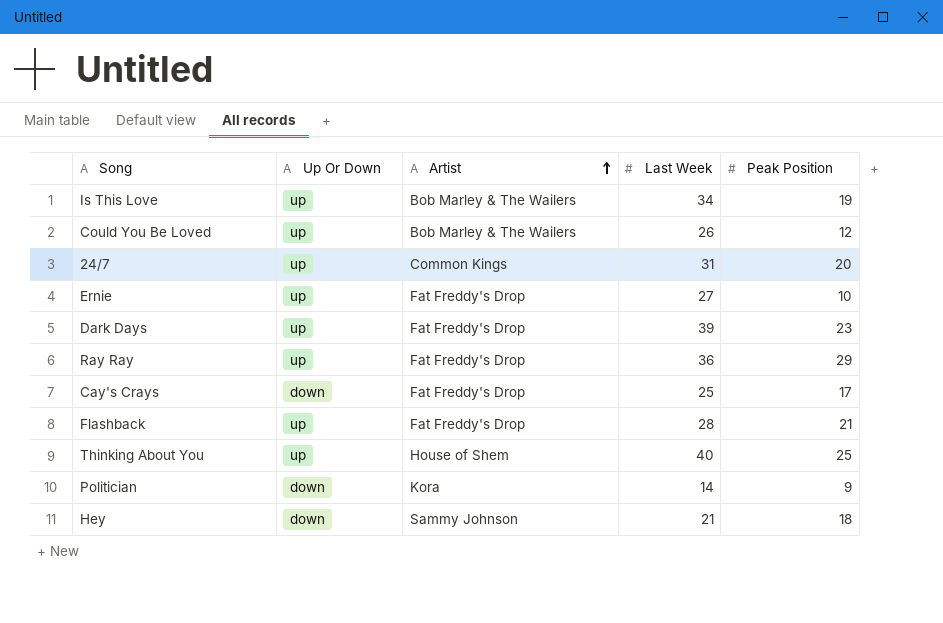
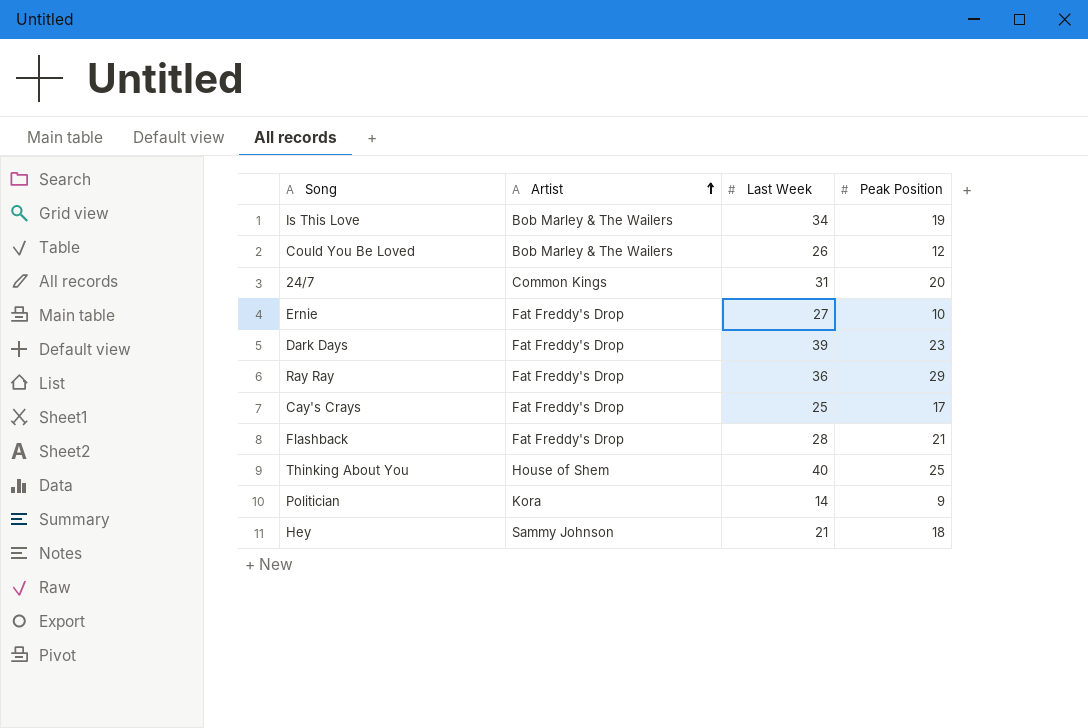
column Up Or Down | position: 2 -> none

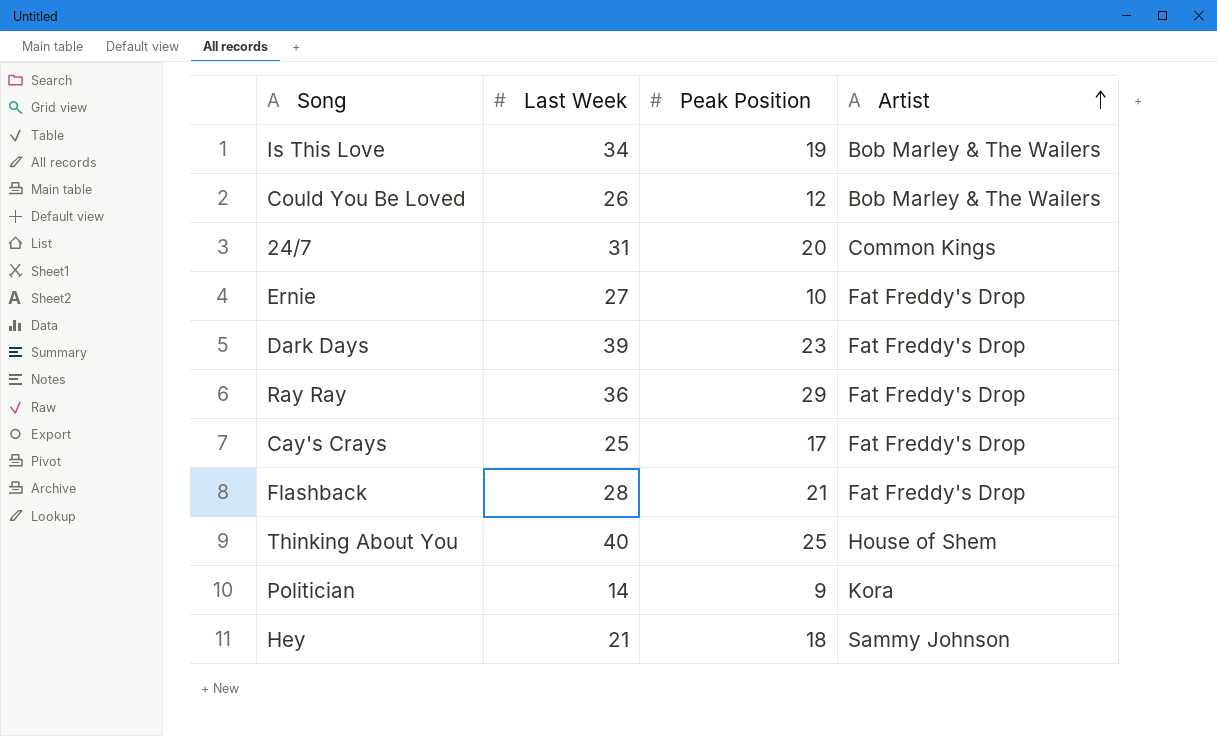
column Artist | position: 2 -> 4

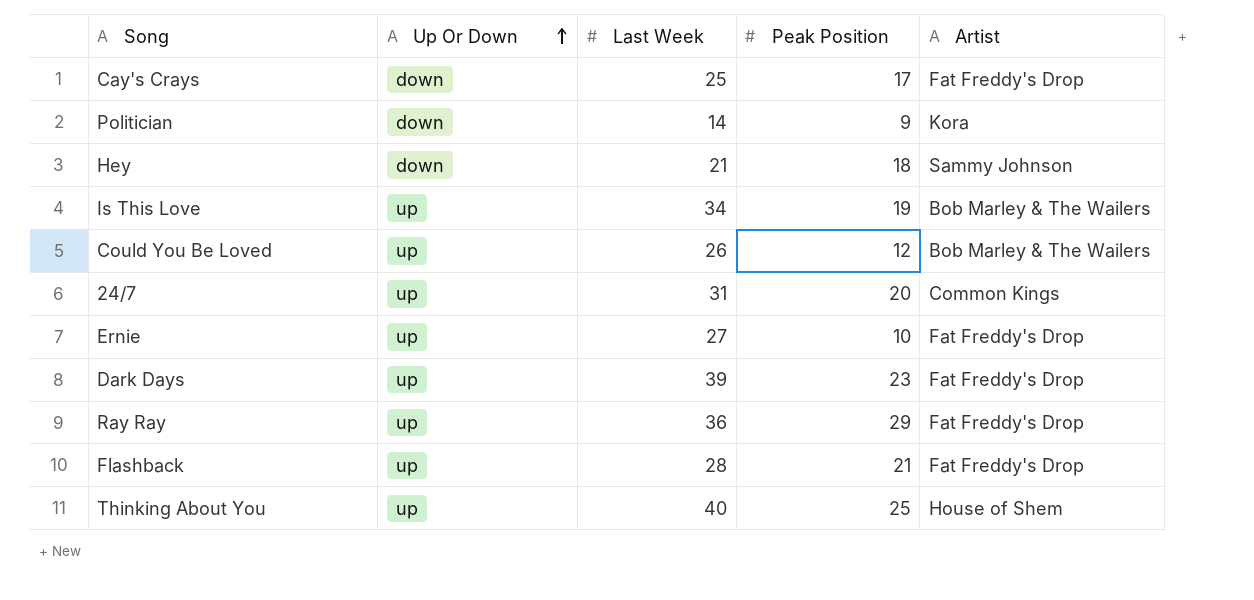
row order: Artist ascending -> Up Or Down ascending
column Up Or Down | position: none -> 2

